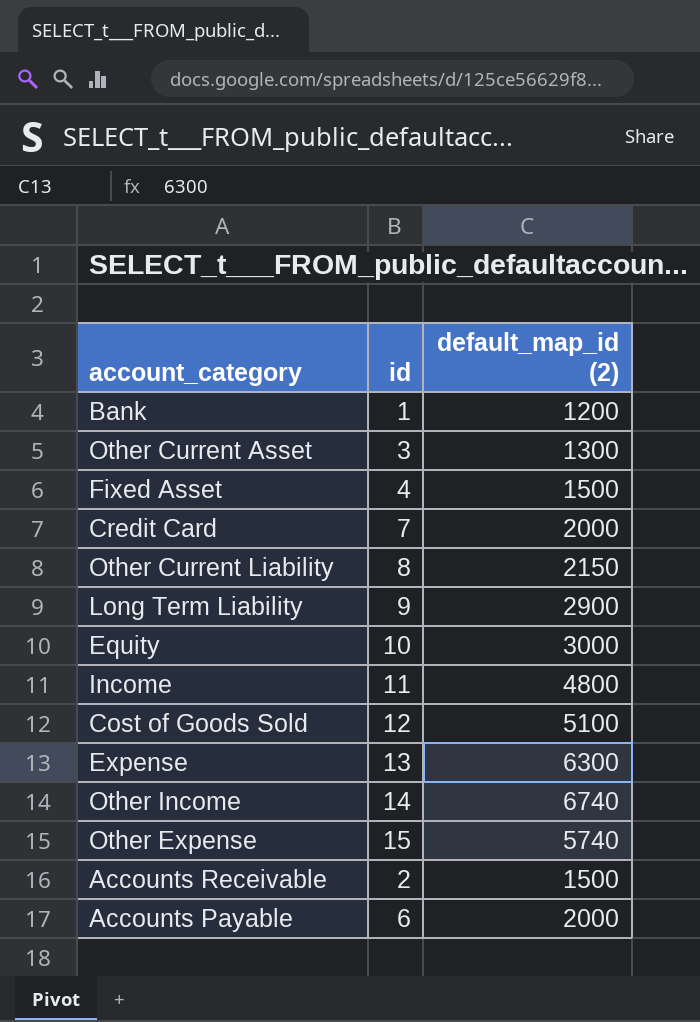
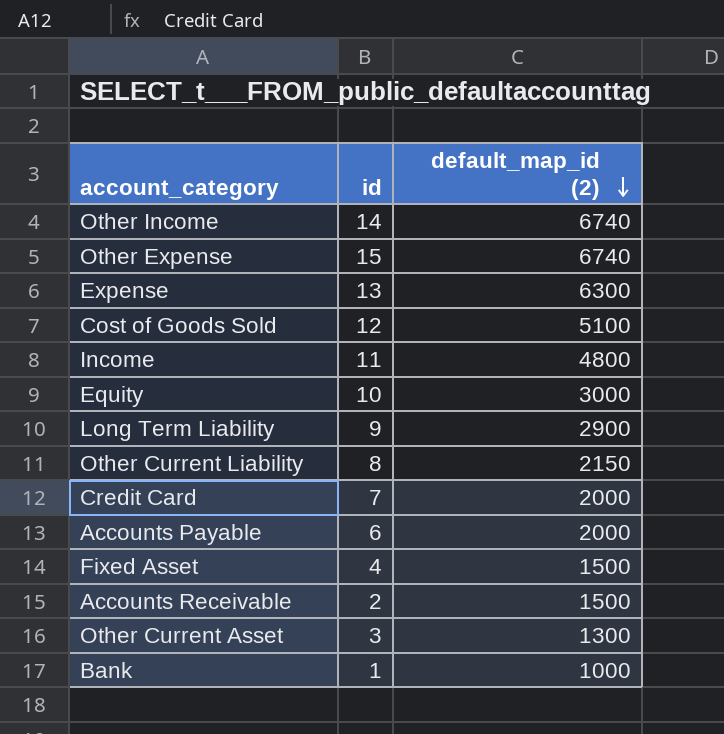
row order: none -> default_map_id (2) descending
Other Expense | default_map_id (2): 5740 -> 6740
Bank | default_map_id (2): 1200 -> 1000

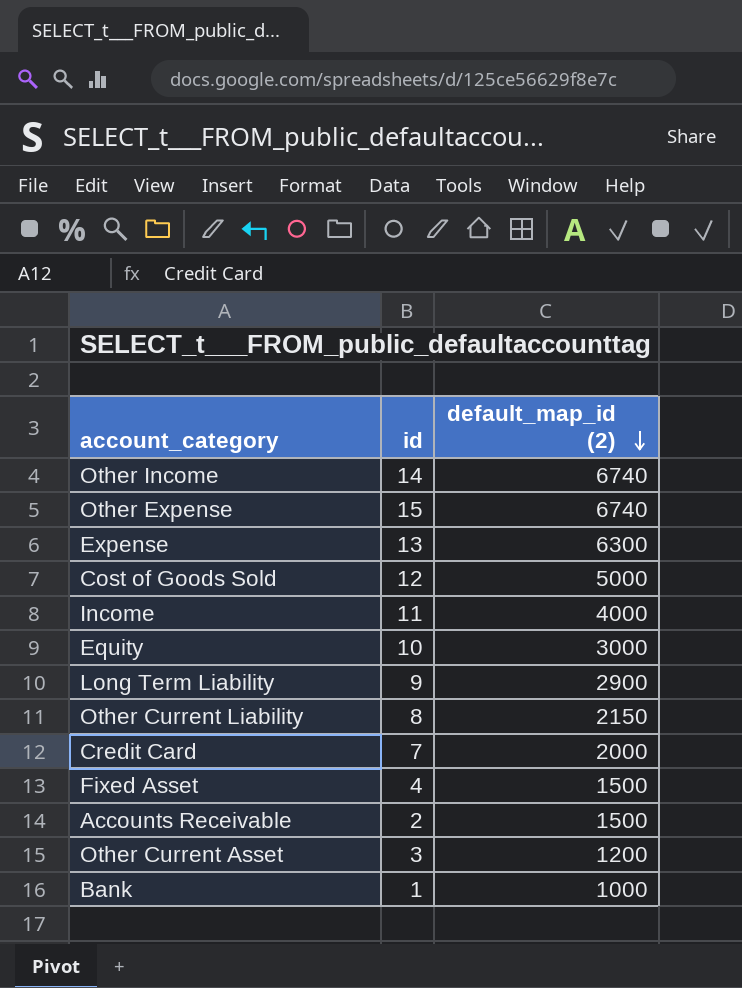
row Accounts Payable: 6 | 2000 -> none
Cost of Goods Sold | default_map_id (2): 5100 -> 5000
Income | default_map_id (2): 4800 -> 4000
Other Current Asset | default_map_id (2): 1300 -> 1200

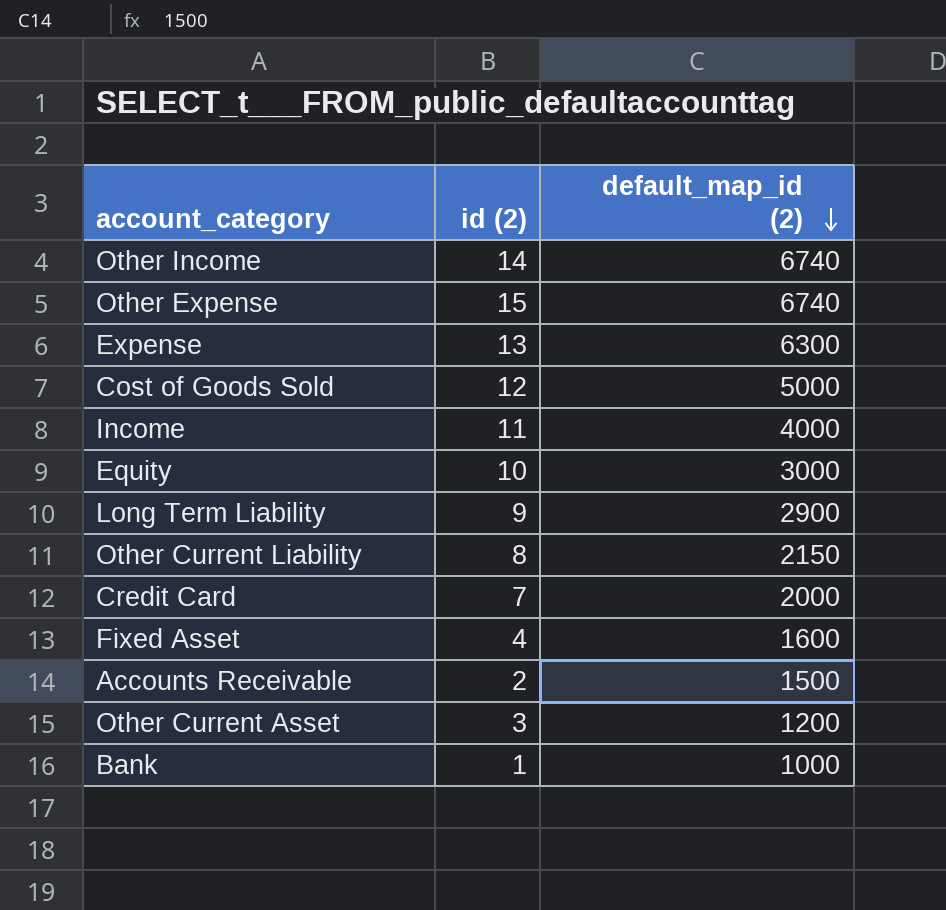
column name: id -> id (2)
Fixed Asset | default_map_id (2): 1500 -> 1600

